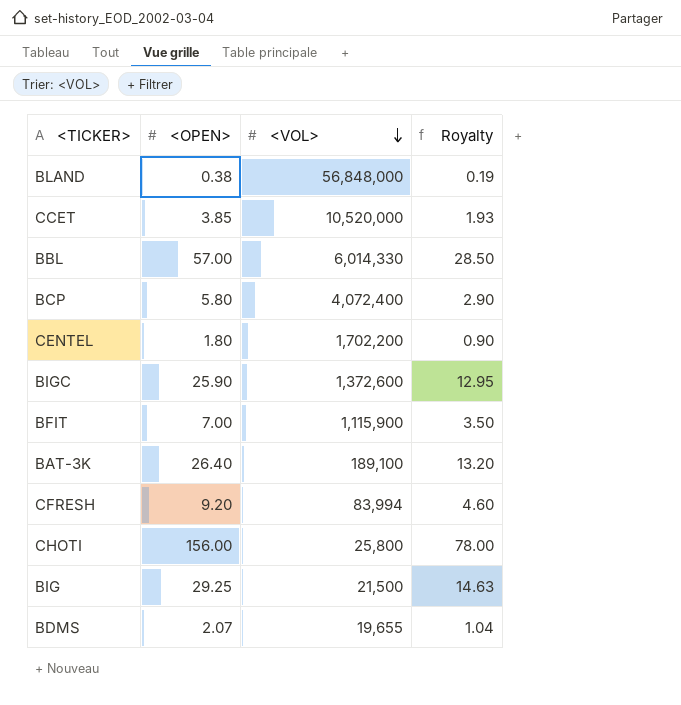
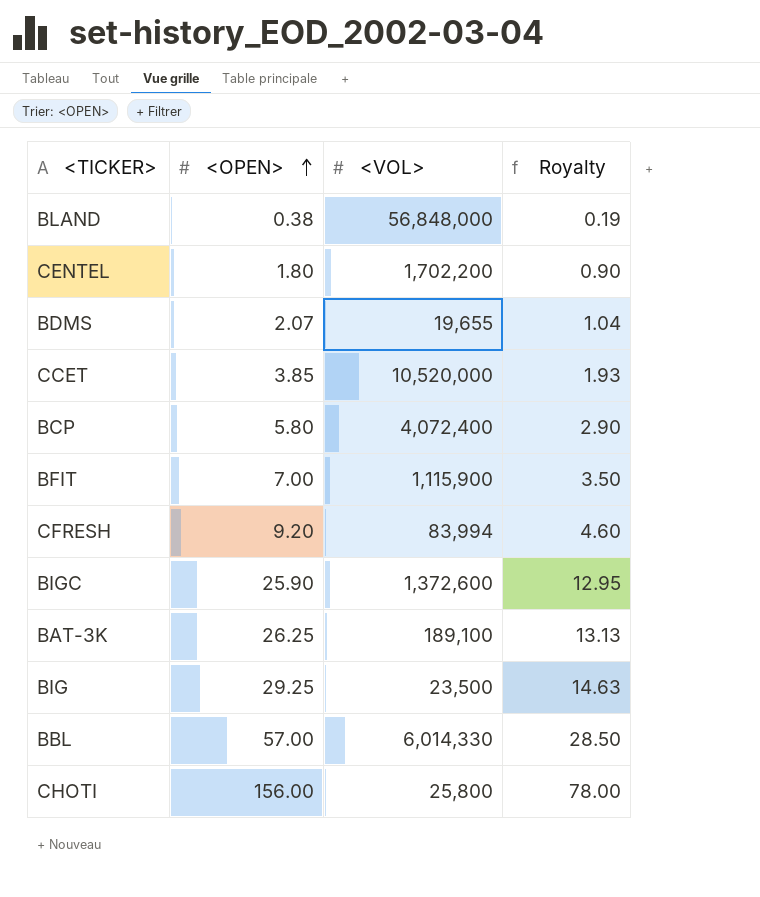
row order: <VOL> descending -> <OPEN> ascending
BAT-3K | <OPEN>: 26.40 -> 26.25
BAT-3K | Royalty: 13.20 -> 13.13
BIG | <VOL>: 21,500 -> 23,500

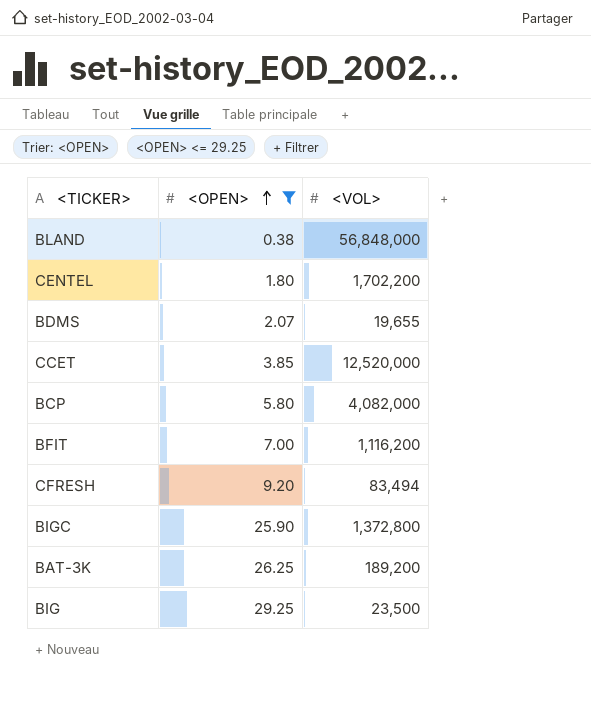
filter: none -> <OPEN> <= 29.25
column Royalty | formula: [<OPEN>] * 0.5 -> none
CCET | <VOL>: 10,520,000 -> 12,520,000
BCP | <VOL>: 4,072,400 -> 4,082,000
BFIT | <VOL>: 1,115,900 -> 1,116,200
CFRESH | <VOL>: 83,994 -> 83,494
BIGC | <VOL>: 1,372,600 -> 1,372,800
BAT-3K | <VOL>: 189,100 -> 189,200

